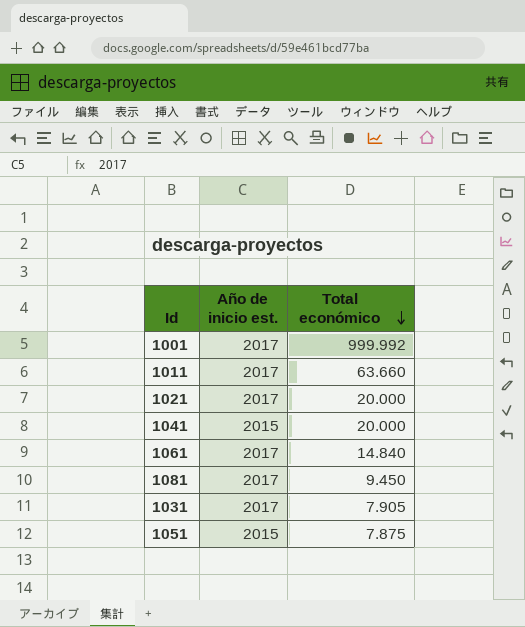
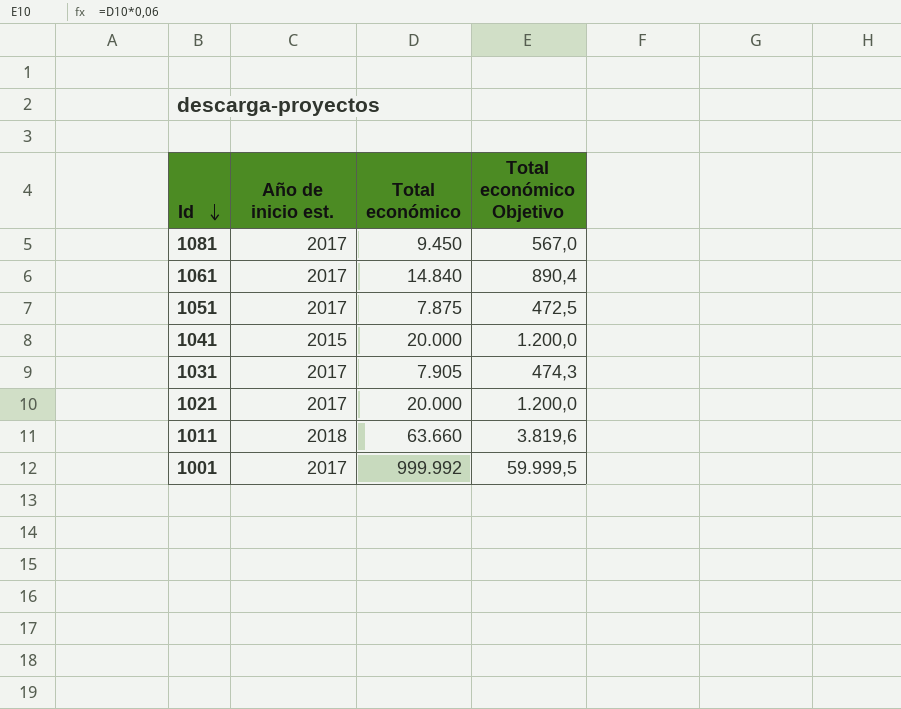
row order: Total económico descending -> Id descending
column Total económico Objetivo | formula: none -> [Total económico] * 0,06
1051 | Año de inicio est.: 2015 -> 2017
1011 | Año de inicio est.: 2017 -> 2018

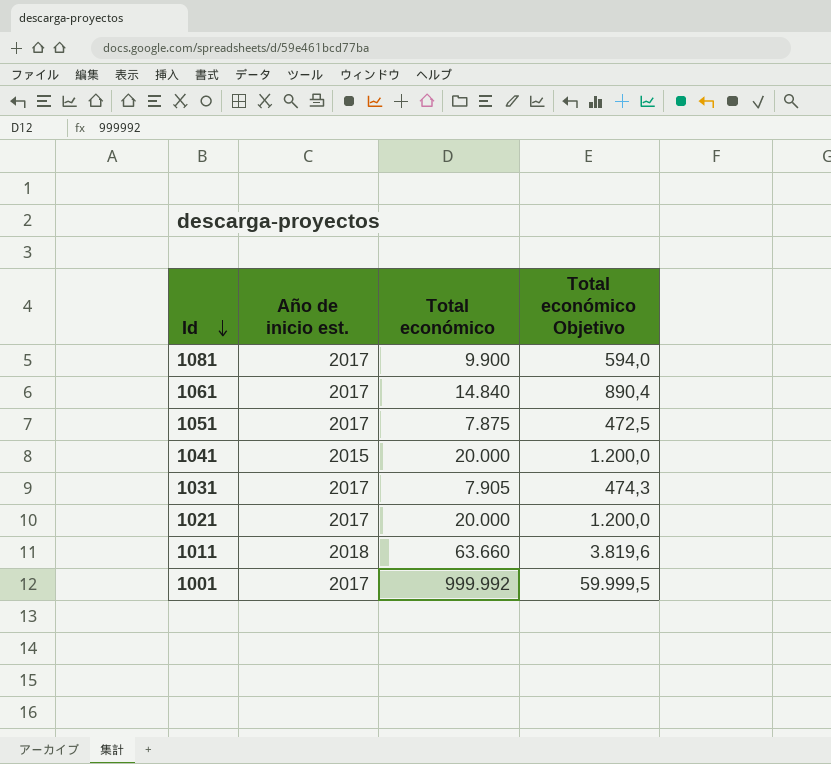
1081 | Total económico: 9.450 -> 9.900
1081 | Total económico Objetivo: 567,0 -> 594,0

